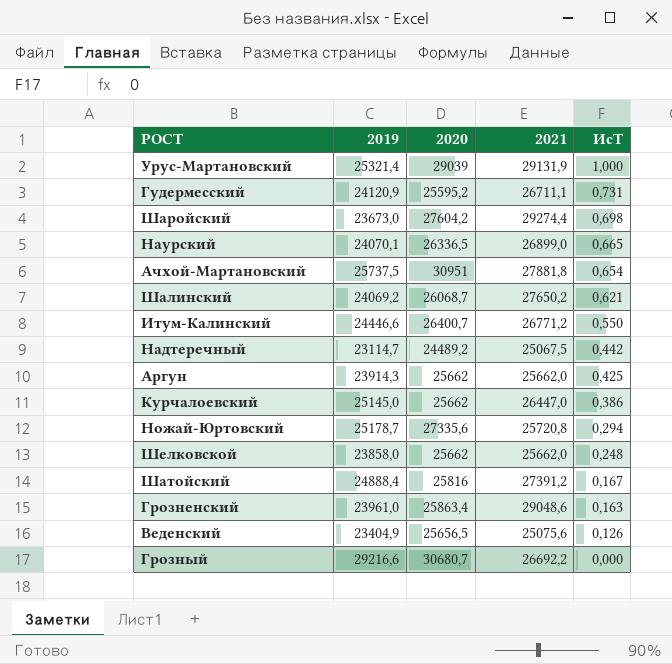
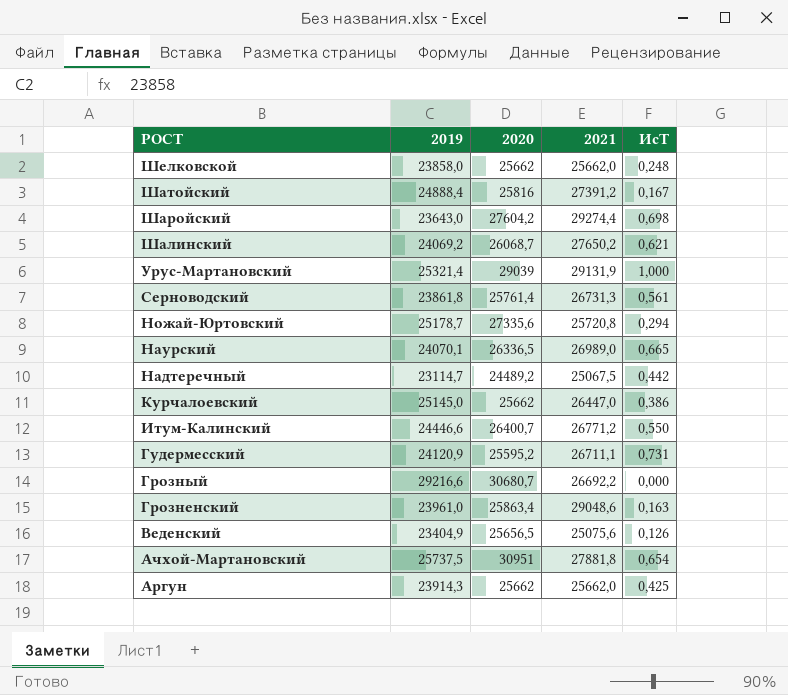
row order: ИсТ descending -> РОСТ descending
Шаройский | 2019: 23673,0 -> 23643,0
row Серноводский: none -> 23861,8 | 25761,4 | 26731,3 | 0,561
Наурский | 2021: 26899,0 -> 26989,0

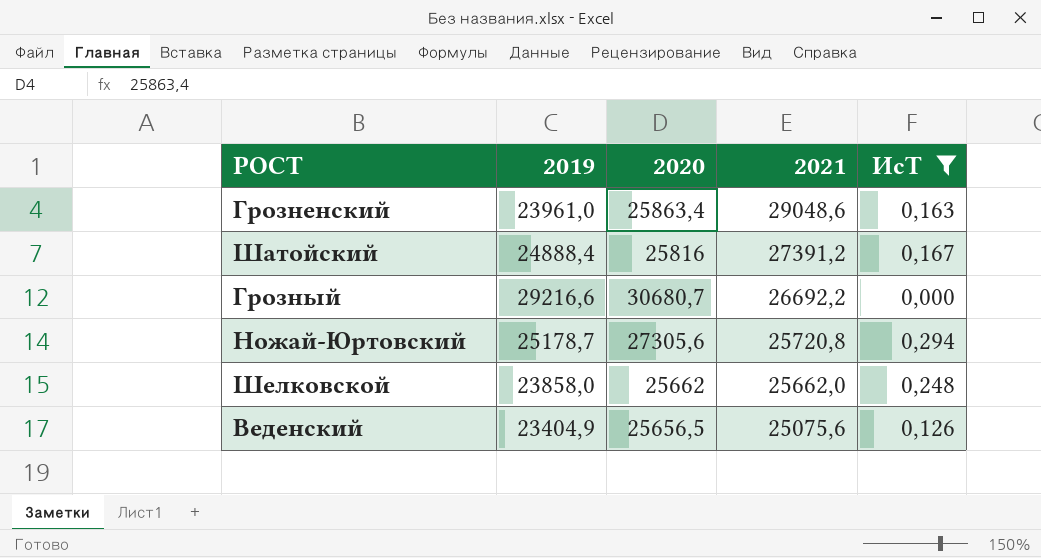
filter: none -> ИсТ <= 0,294
row order: РОСТ descending -> 2021 descending
Ножай-Юртовский | 2020: 27335,6 -> 27305,6

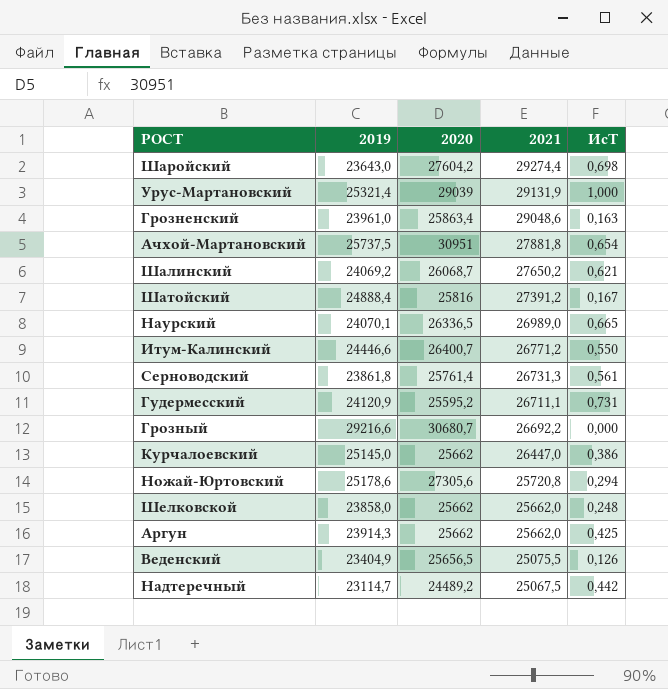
filter: ИсТ <= 0,294 -> none
Ножай-Юртовский | 2019: 25178,7 -> 25178,6
Веденский | 2021: 25075,6 -> 25075,5

